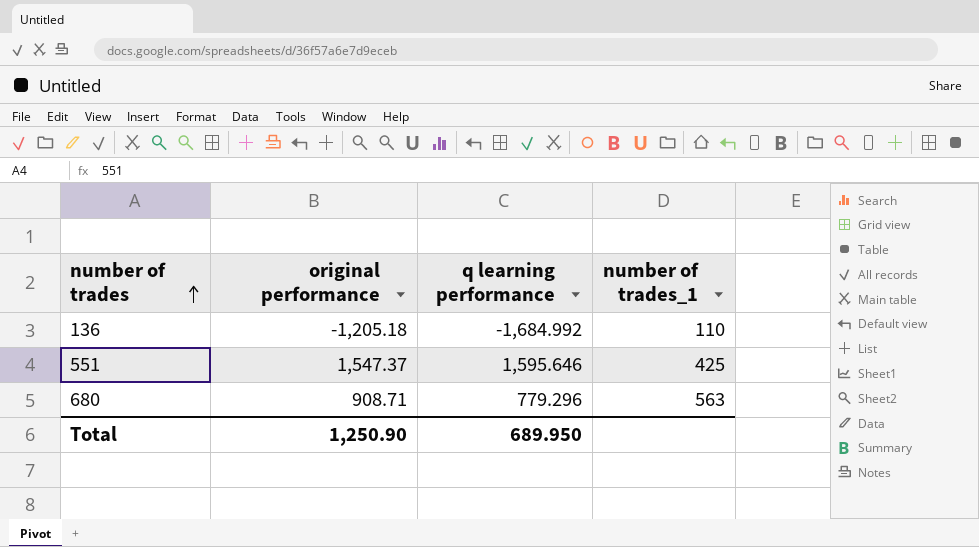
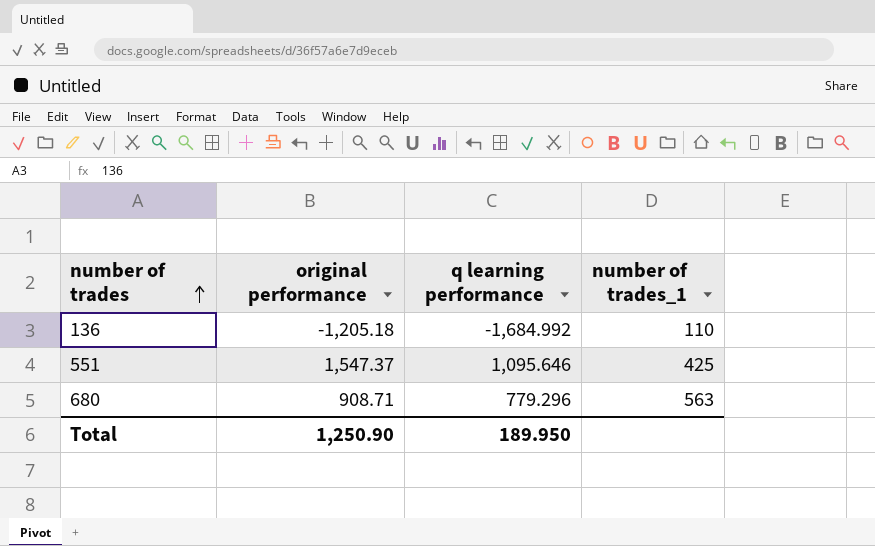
551 | q learning performance: 1,595.646 -> 1,095.646
Total | q learning performance: 689.950 -> 189.950

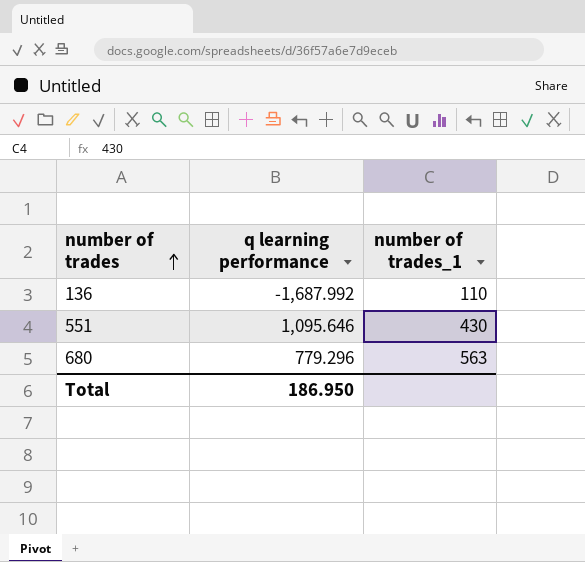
column original performance | position: 2 -> none
136 | q learning performance: -1,684.992 -> -1,687.992
551 | number of trades_1: 425 -> 430
Total | q learning performance: 189.950 -> 186.950

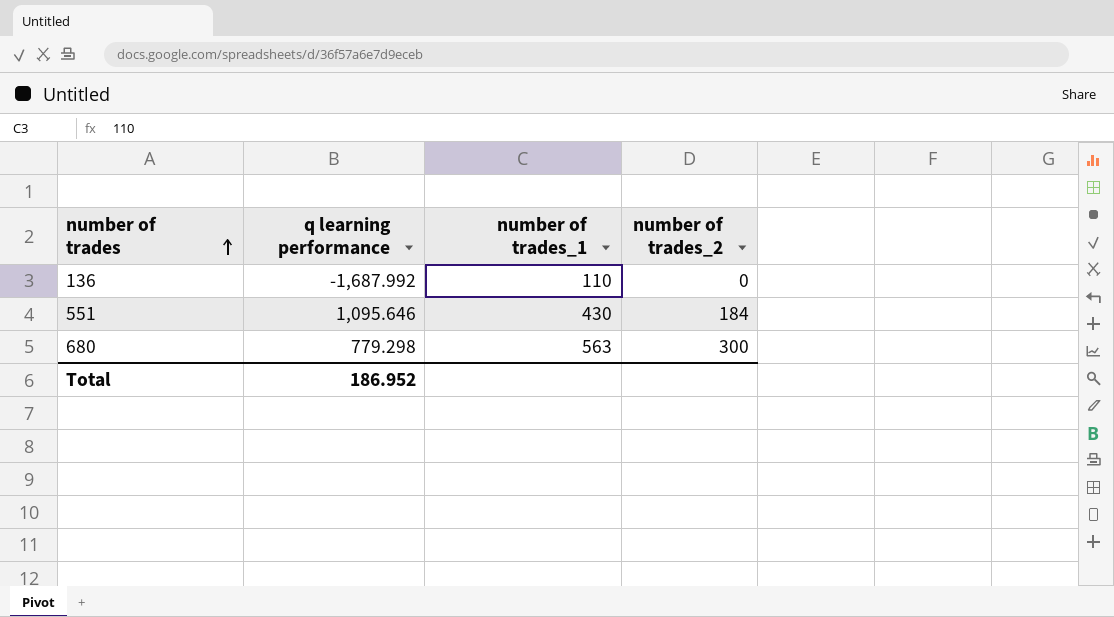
column number of trades_2 | position: none -> 4
680 | q learning performance: 779.296 -> 779.298
Total | q learning performance: 186.950 -> 186.952

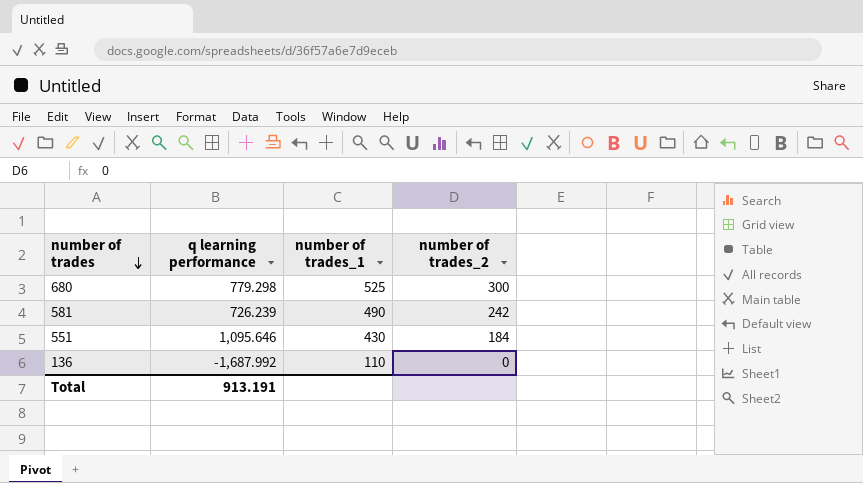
row order: number of trades ascending -> number of trades descending
680 | number of trades_1: 563 -> 525
row 581: none -> 726.239 | 490 | 242
Total | q learning performance: 186.952 -> 913.191

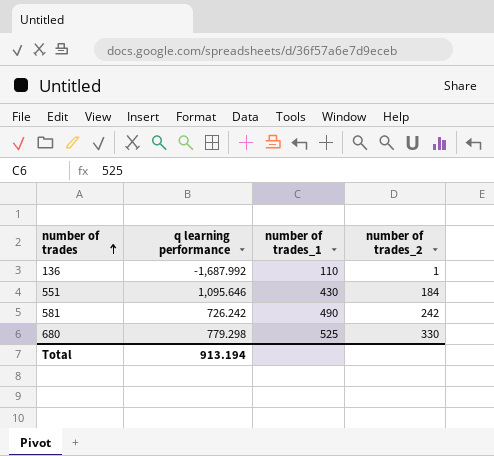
row order: number of trades descending -> number of trades ascending
136 | number of trades_2: 0 -> 1
581 | q learning performance: 726.239 -> 726.242
680 | number of trades_2: 300 -> 330
Total | q learning performance: 913.191 -> 913.194

